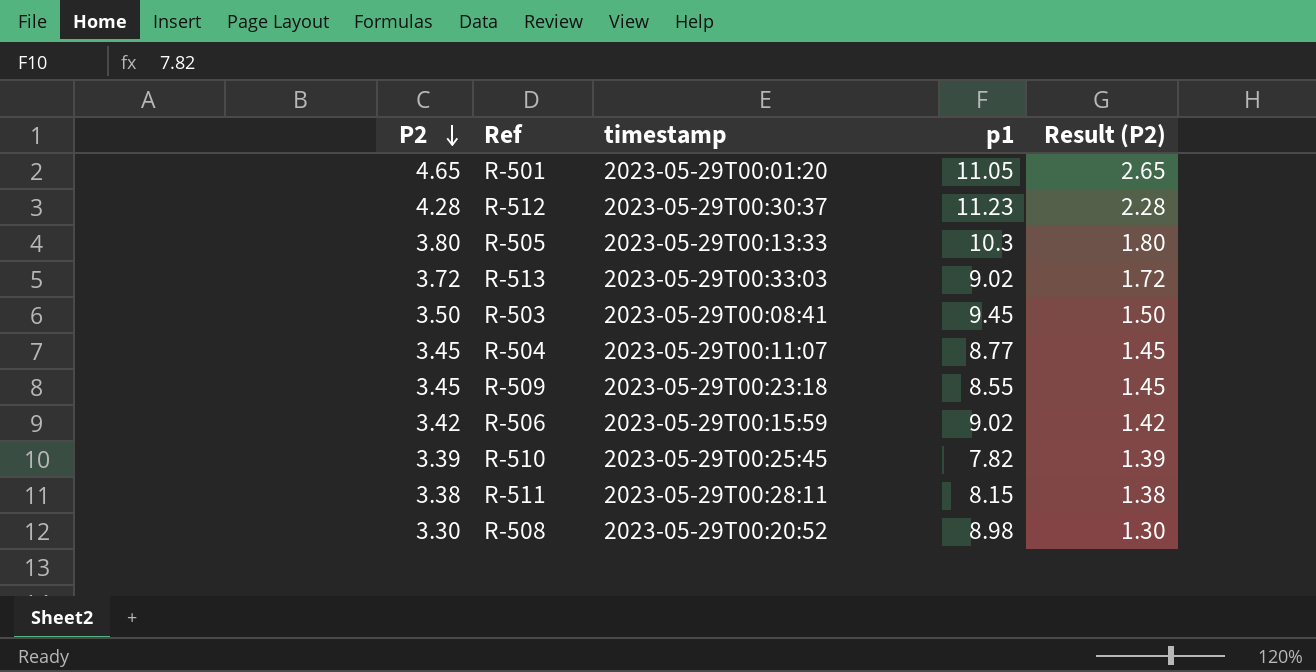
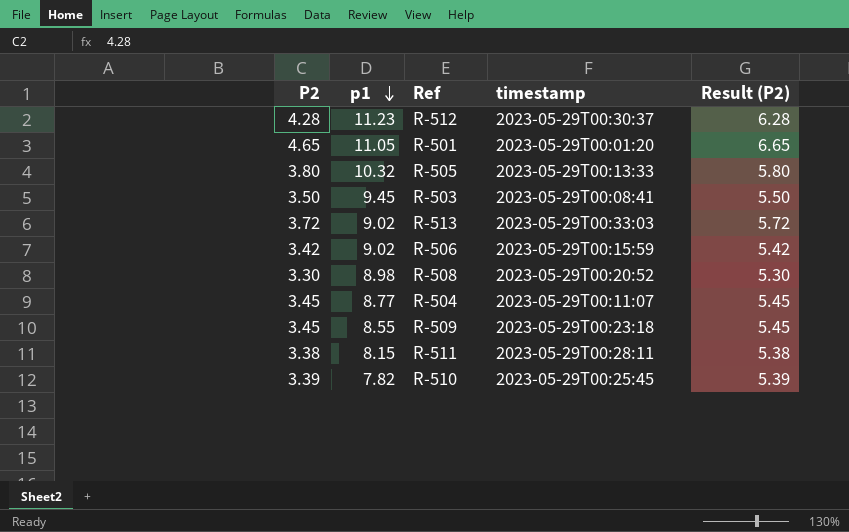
row order: P2 descending -> p1 descending
column p1 | position: 4 -> 2
column Result (P2) | formula: [P2] - 2 -> [P2] + 2
R-505 | p1: 10.3 -> 10.32

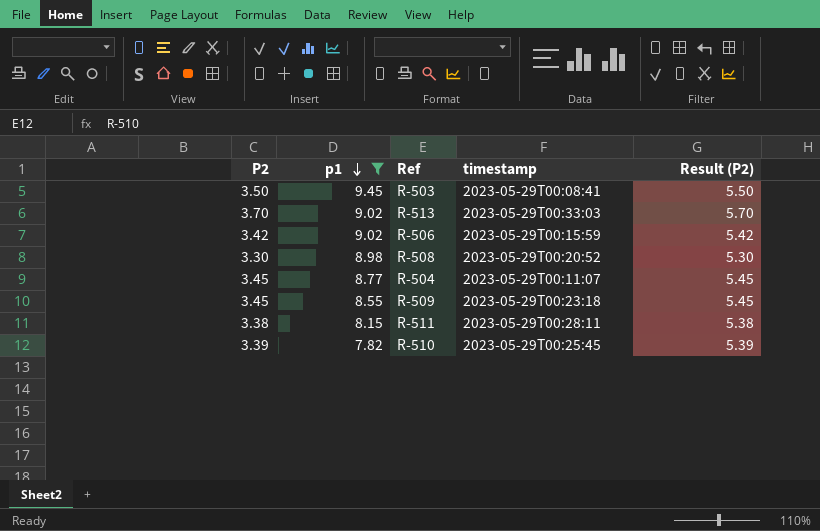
filter: none -> p1 <= 9.45
R-513 | P2: 3.72 -> 3.70
R-513 | Result (P2): 5.72 -> 5.70

